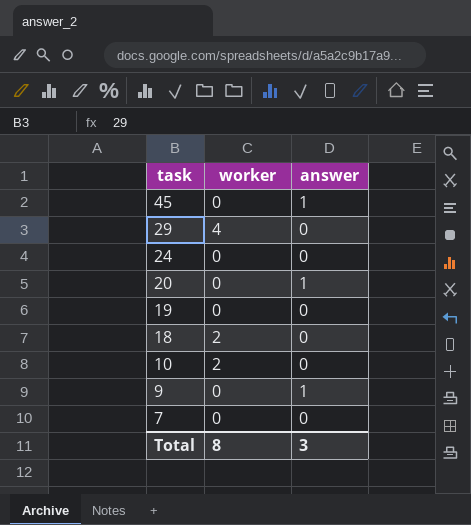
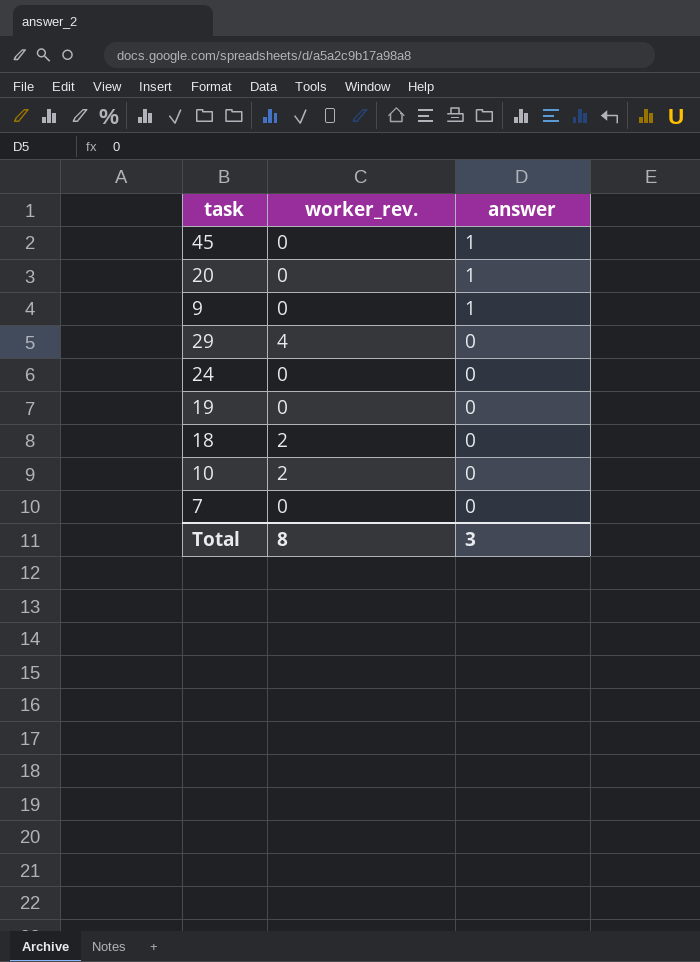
row order: task descending -> answer descending
column name: worker -> worker_rev.

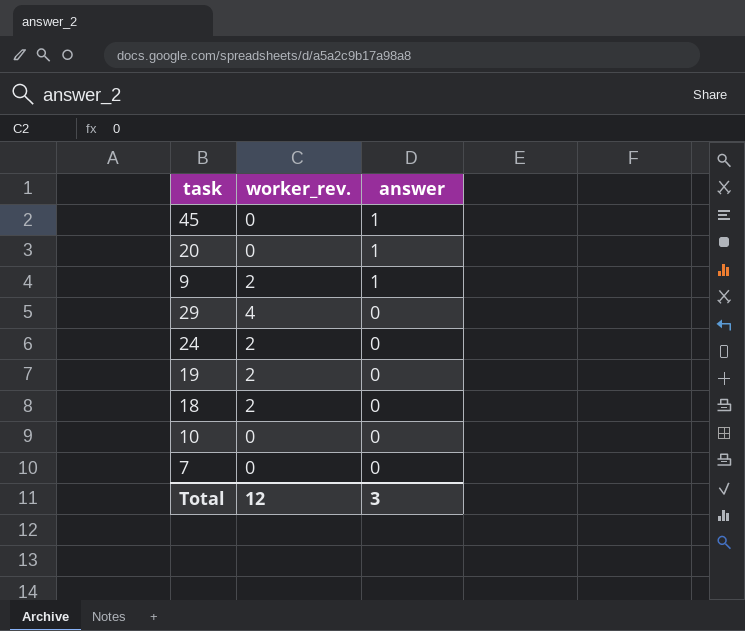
9 | worker_rev.: 0 -> 2
24 | worker_rev.: 0 -> 2
19 | worker_rev.: 0 -> 2
10 | worker_rev.: 2 -> 0
Total | worker_rev.: 8 -> 12

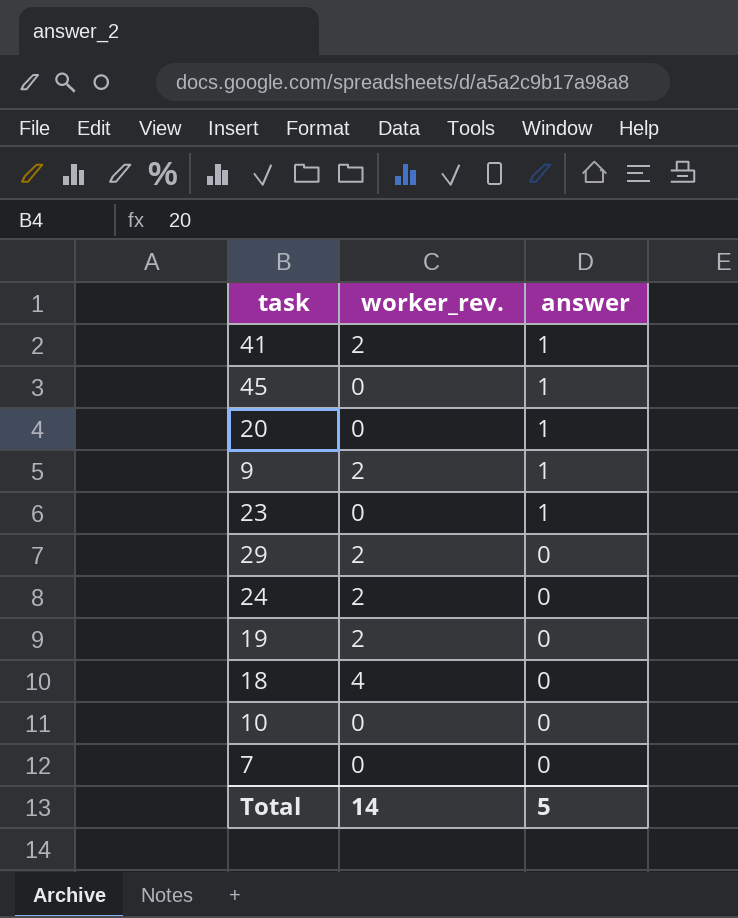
row 41: none -> 2 | 1
row 23: none -> 0 | 1
29 | worker_rev.: 4 -> 2
18 | worker_rev.: 2 -> 4
Total | worker_rev.: 12 -> 14
Total | answer: 3 -> 5

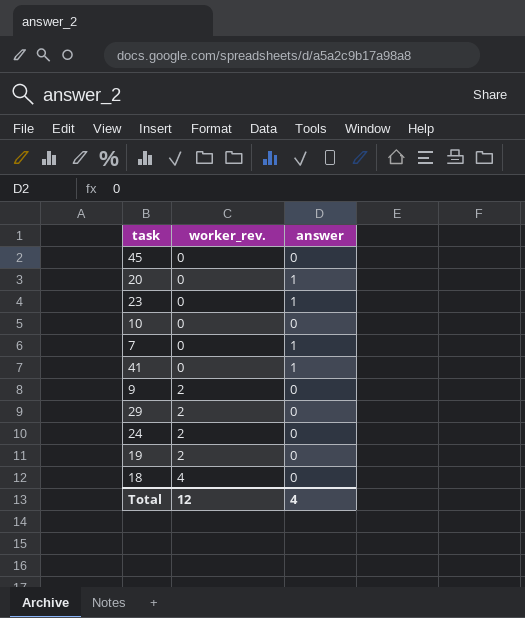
row order: answer descending -> worker_rev. ascending
45 | answer: 1 -> 0
7 | answer: 0 -> 1
41 | worker_rev.: 2 -> 0
9 | answer: 1 -> 0
Total | worker_rev.: 14 -> 12
Total | answer: 5 -> 4

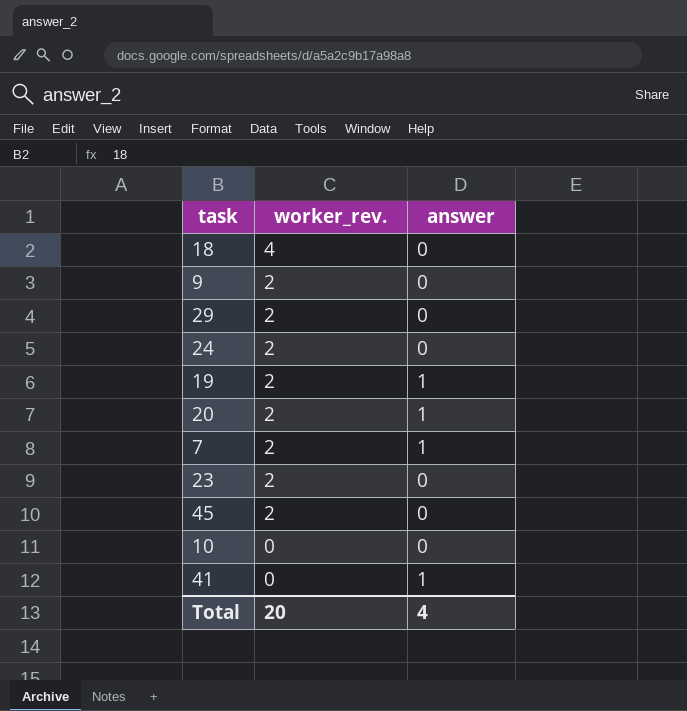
row order: worker_rev. ascending -> worker_rev. descending
19 | answer: 0 -> 1
20 | worker_rev.: 0 -> 2
7 | worker_rev.: 0 -> 2
23 | worker_rev.: 0 -> 2
23 | answer: 1 -> 0
45 | worker_rev.: 0 -> 2
Total | worker_rev.: 12 -> 20

